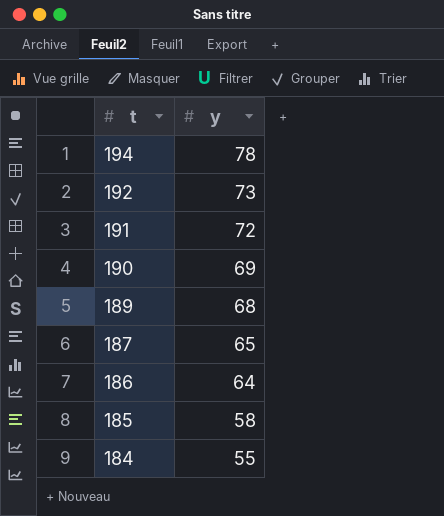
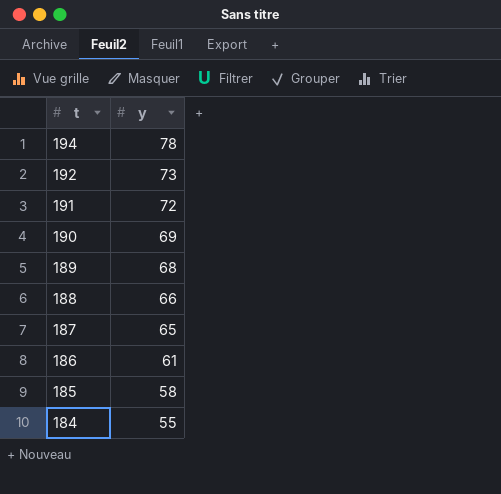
row 188: none -> 66
186 | y: 64 -> 61

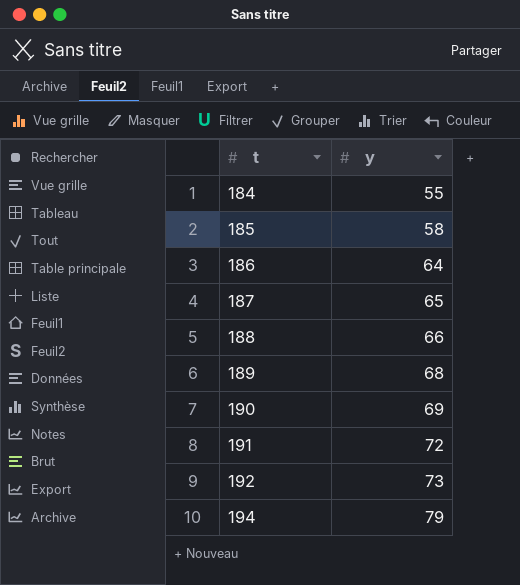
row order: t descending -> t ascending
186 | y: 61 -> 64
194 | y: 78 -> 79

